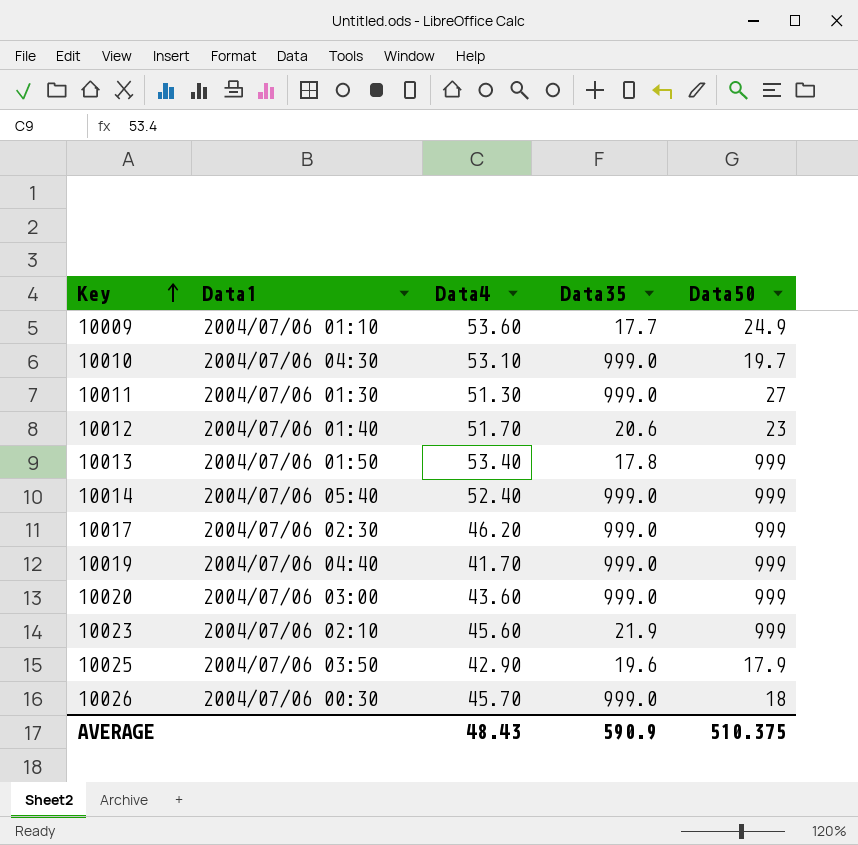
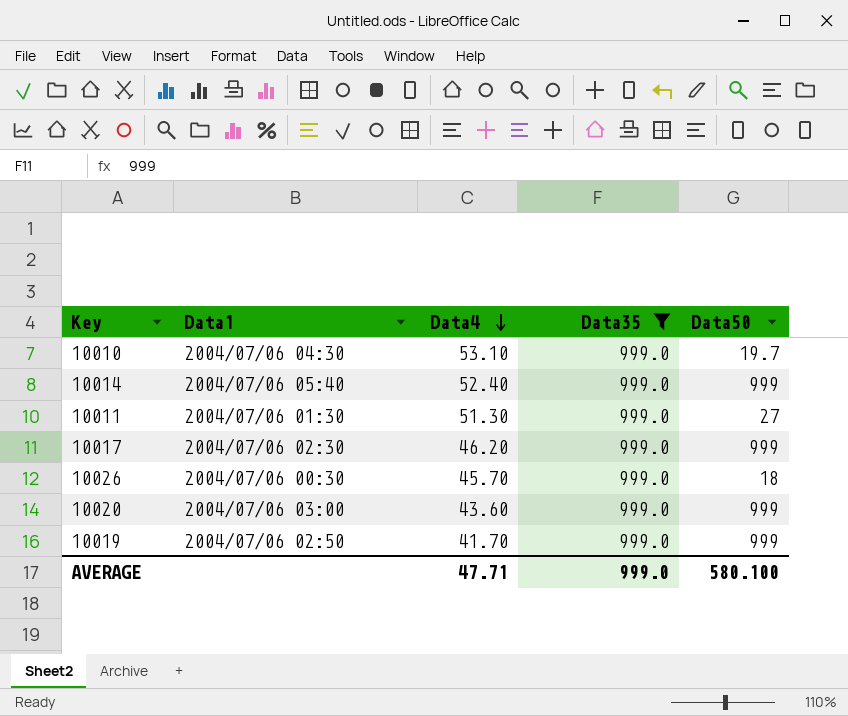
filter: none -> Data35 = 999.0
row order: Key ascending -> Data4 descending
10019 | Data1: 2004/07/06 04:40 -> 2004/07/06 02:50
AVERAGE | Data4: 48.43 -> 47.71
AVERAGE | Data35: 590.9 -> 999.0
AVERAGE | Data50: 510.375 -> 580.100

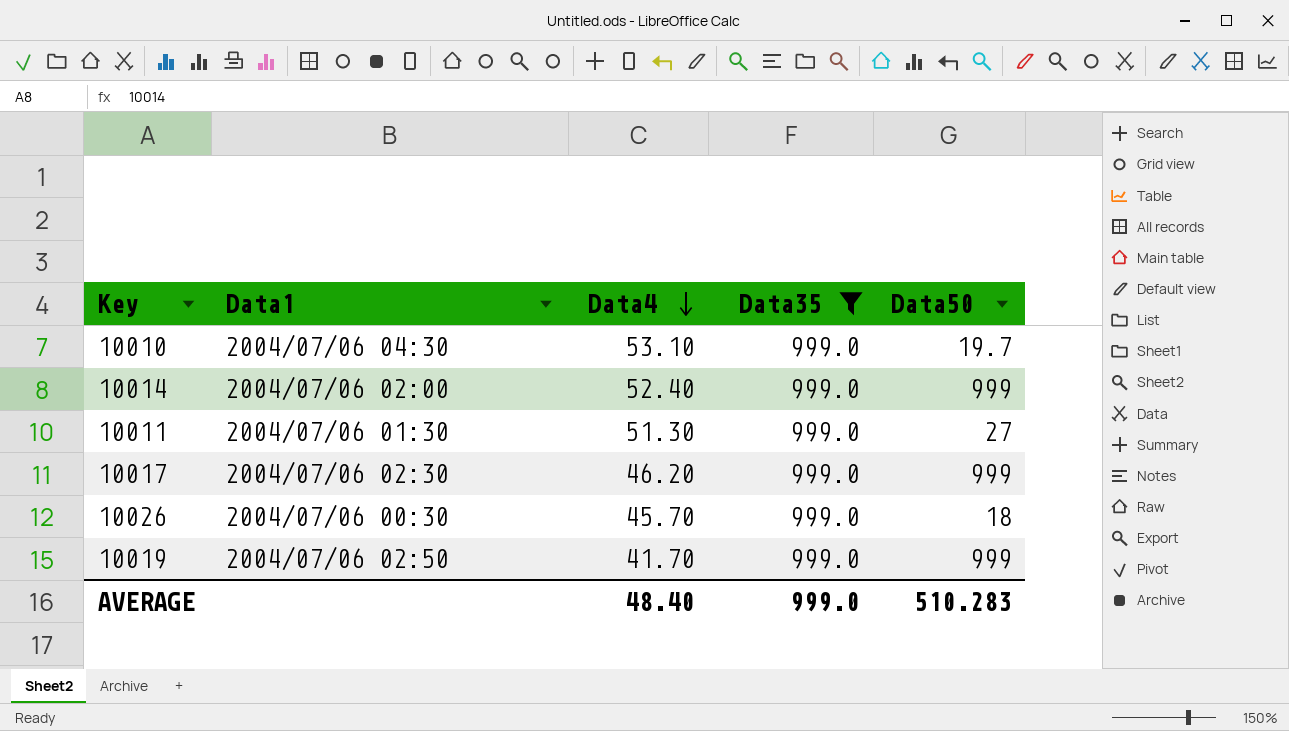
row 10020: 2004/07/06 03:00 | 43.60 | 999.0 | 999 -> none
10014 | Data1: 2004/07/06 05:40 -> 2004/07/06 02:00
AVERAGE | Data4: 47.71 -> 48.40
AVERAGE | Data50: 580.100 -> 510.283

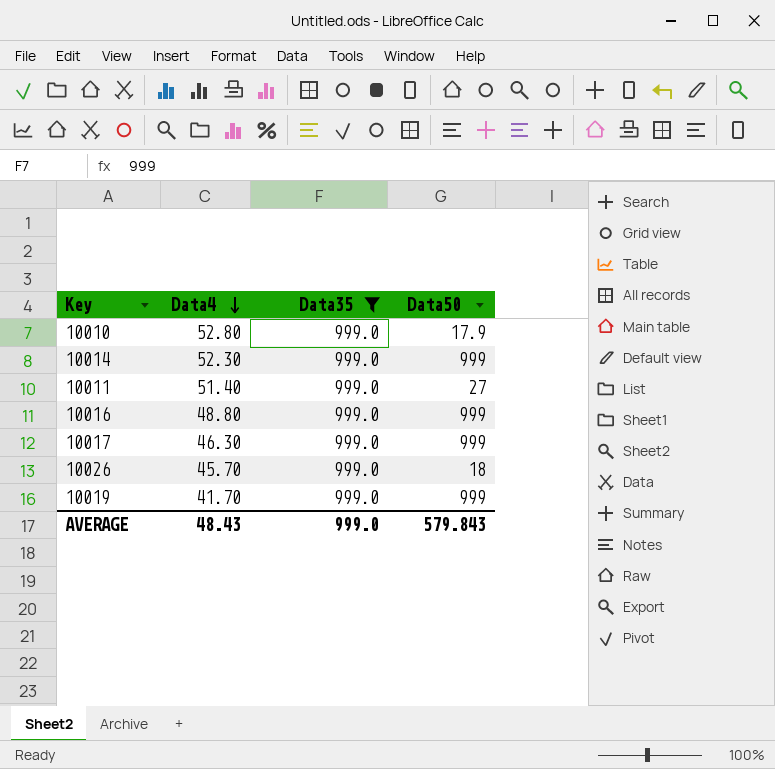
column Data1 | position: 2 -> none
10010 | Data4: 53.10 -> 52.80
10010 | Data50: 19.7 -> 17.9
10014 | Data4: 52.40 -> 52.30
10011 | Data4: 51.30 -> 51.40
row 10016: none -> 48.80 | 999.0 | 999
10017 | Data4: 46.20 -> 46.30
AVERAGE | Data4: 48.40 -> 48.43
AVERAGE | Data50: 510.283 -> 579.843

